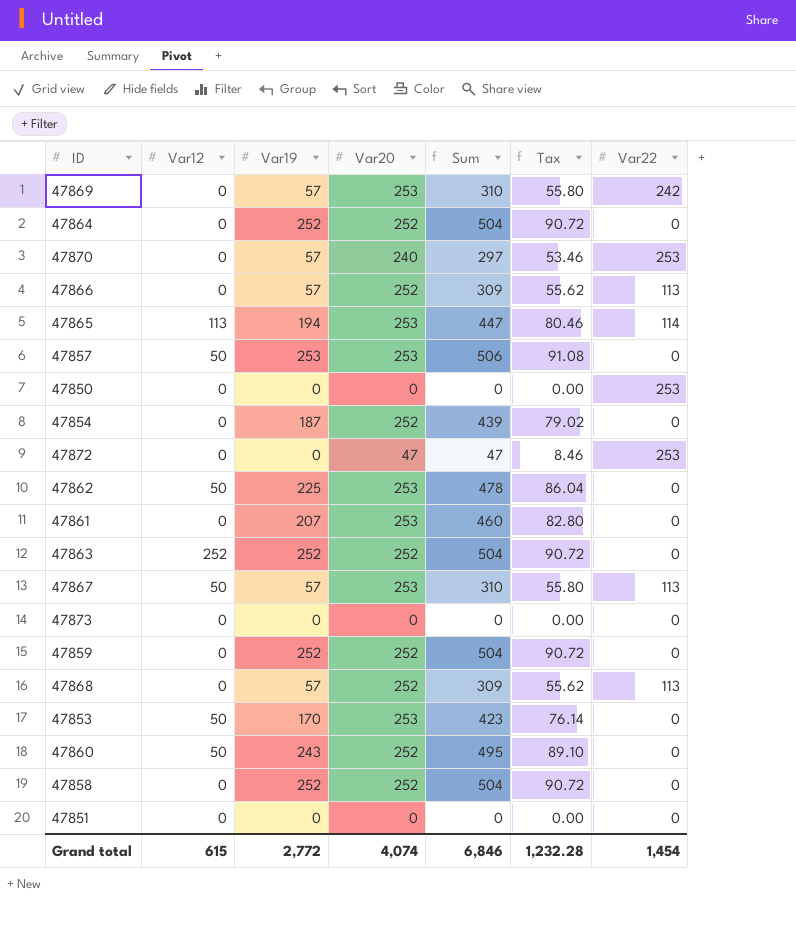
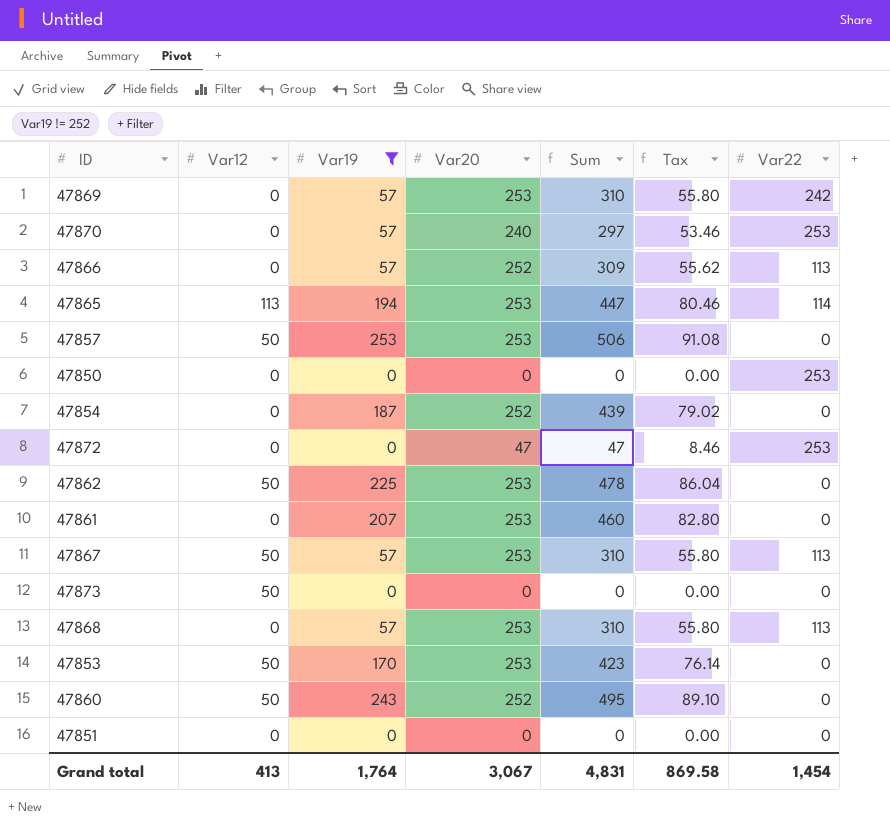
filter: none -> Var19 != 252
47873 | Var12: 0 -> 50
47868 | Var20: 252 -> 253
47868 | Sum: 309 -> 310
47868 | Tax: 55.62 -> 55.80
Grand total | Var12: 615 -> 413
Grand total | Var19: 2,772 -> 1,764
Grand total | Var20: 4,074 -> 3,067
Grand total | Sum: 6,846 -> 4,831
Grand total | Tax: 1,232.28 -> 869.58

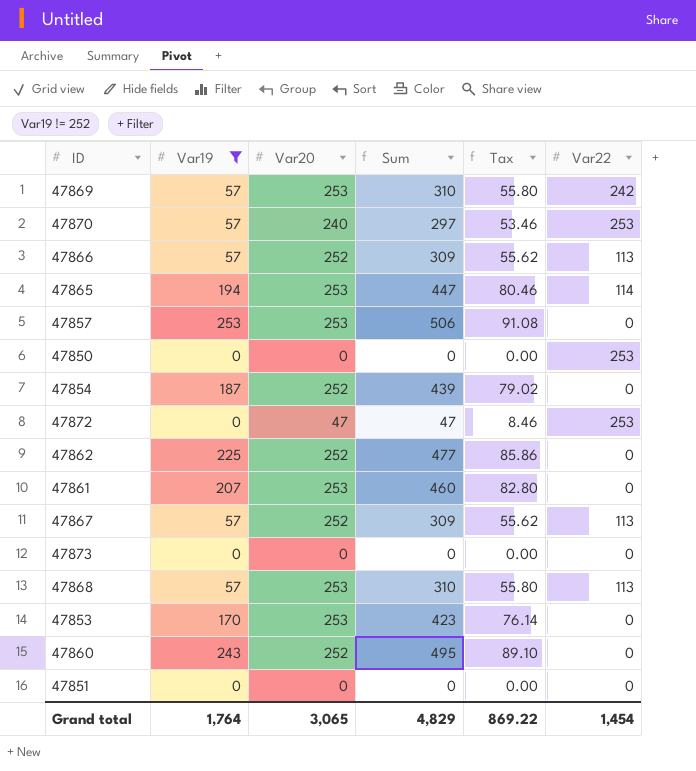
column Var12 | position: 2 -> none
47862 | Var20: 253 -> 252
47862 | Sum: 478 -> 477
47862 | Tax: 86.04 -> 85.86
47867 | Var20: 253 -> 252
47867 | Sum: 310 -> 309
47867 | Tax: 55.80 -> 55.62
Grand total | Var20: 3,067 -> 3,065
Grand total | Sum: 4,831 -> 4,829
Grand total | Tax: 869.58 -> 869.22

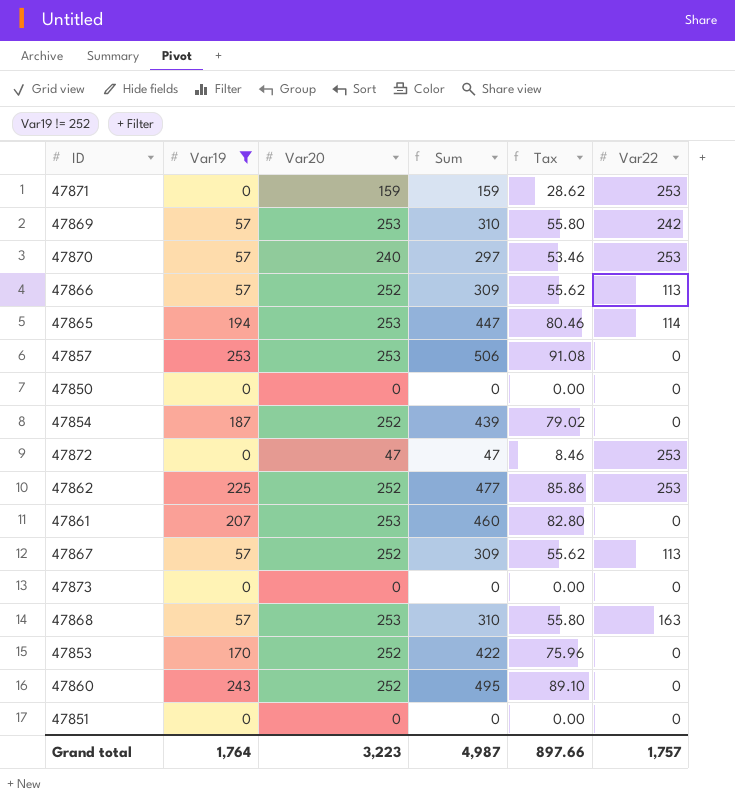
row 47871: none -> 0 | 159 | 159 | 28.62 | 253
47850 | Var22: 253 -> 0
47862 | Var22: 0 -> 253
47868 | Var22: 113 -> 163
47853 | Var20: 253 -> 252
47853 | Sum: 423 -> 422
47853 | Tax: 76.14 -> 75.96
Grand total | Var20: 3,065 -> 3,223
Grand total | Sum: 4,829 -> 4,987
Grand total | Tax: 869.22 -> 897.66
Grand total | Var22: 1,454 -> 1,757

